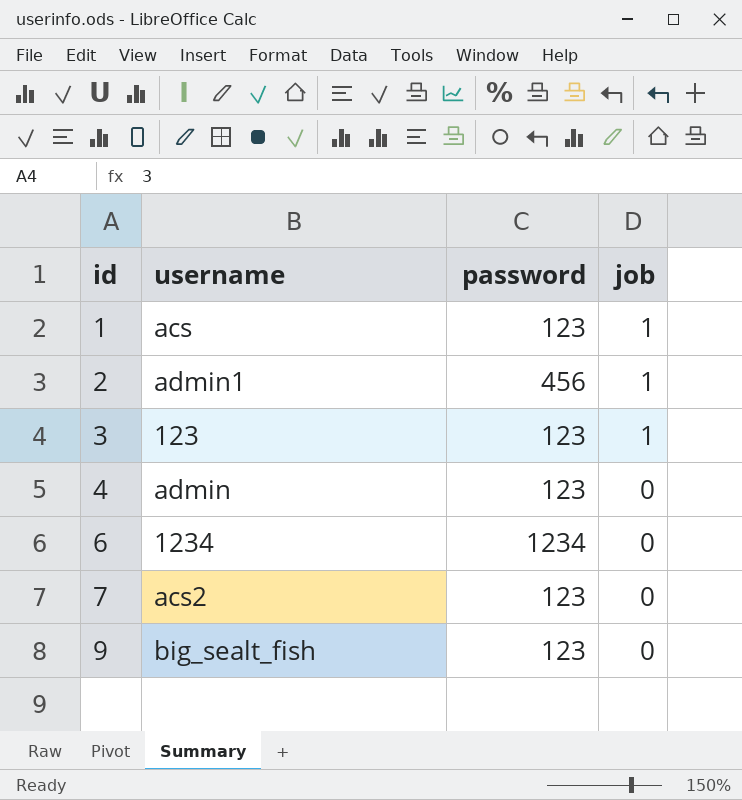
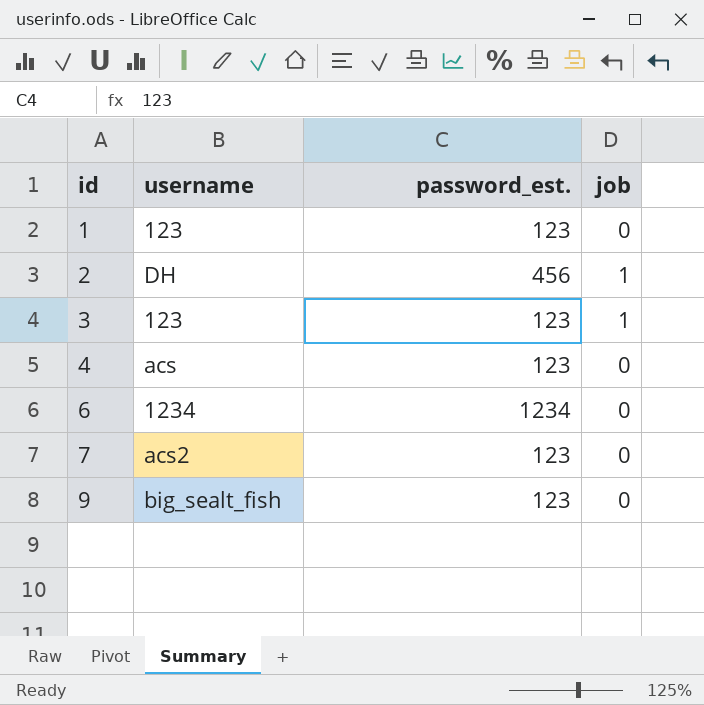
column name: password -> password_est.
1 | username: acs -> 123
1 | job: 1 -> 0
2 | username: admin1 -> DH
4 | username: admin -> acs

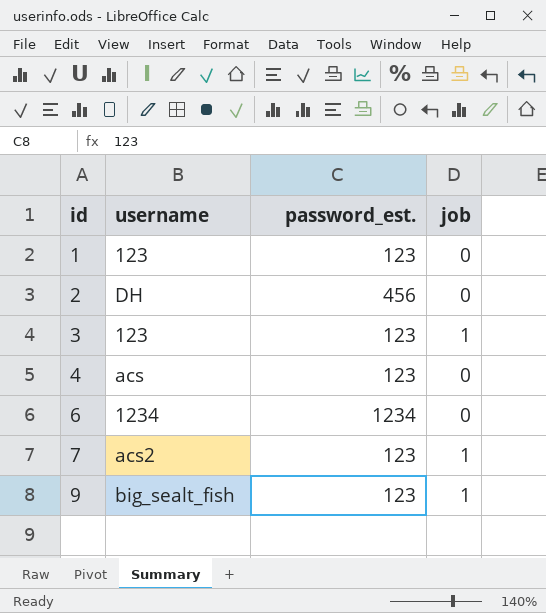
2 | job: 1 -> 0
7 | job: 0 -> 1
9 | job: 0 -> 1

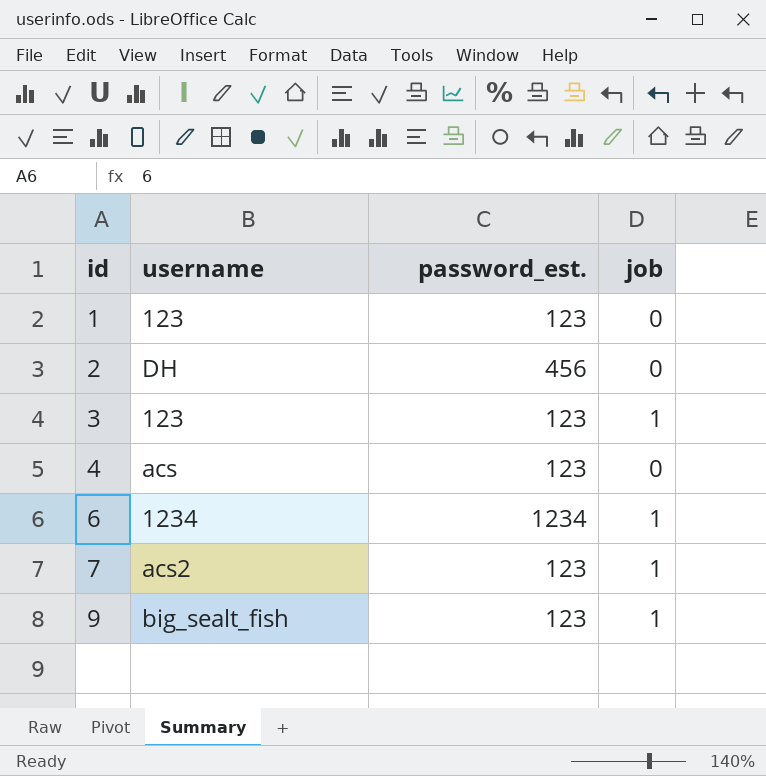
6 | job: 0 -> 1

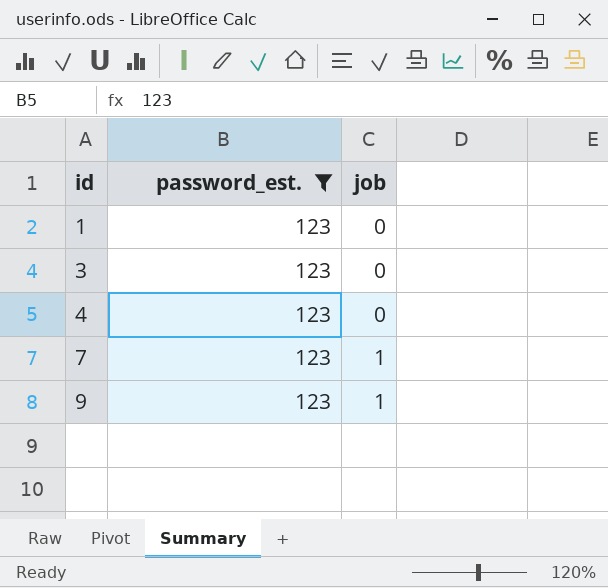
filter: none -> password_est. = 123
column username | position: 2 -> none
3 | job: 1 -> 0

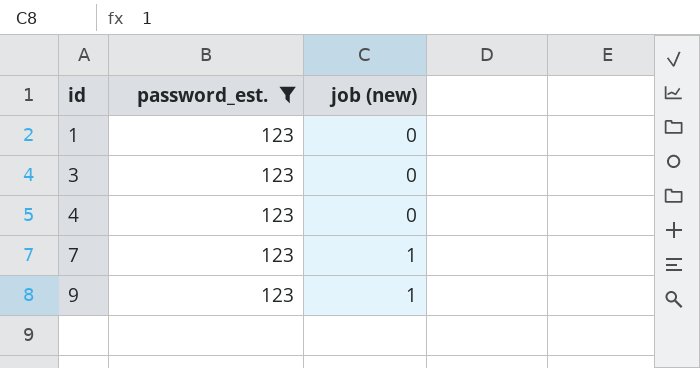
column name: job -> job (new)

